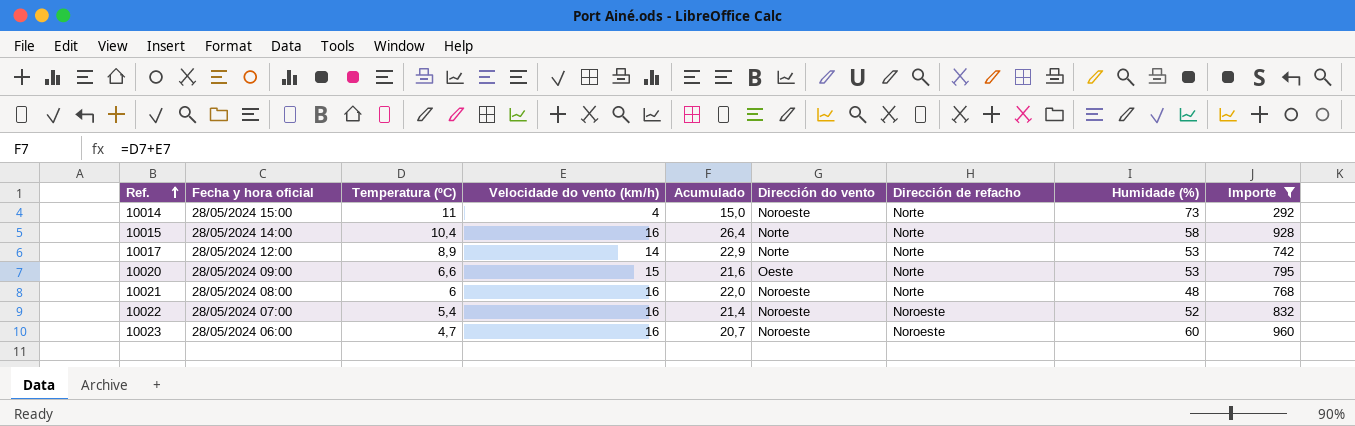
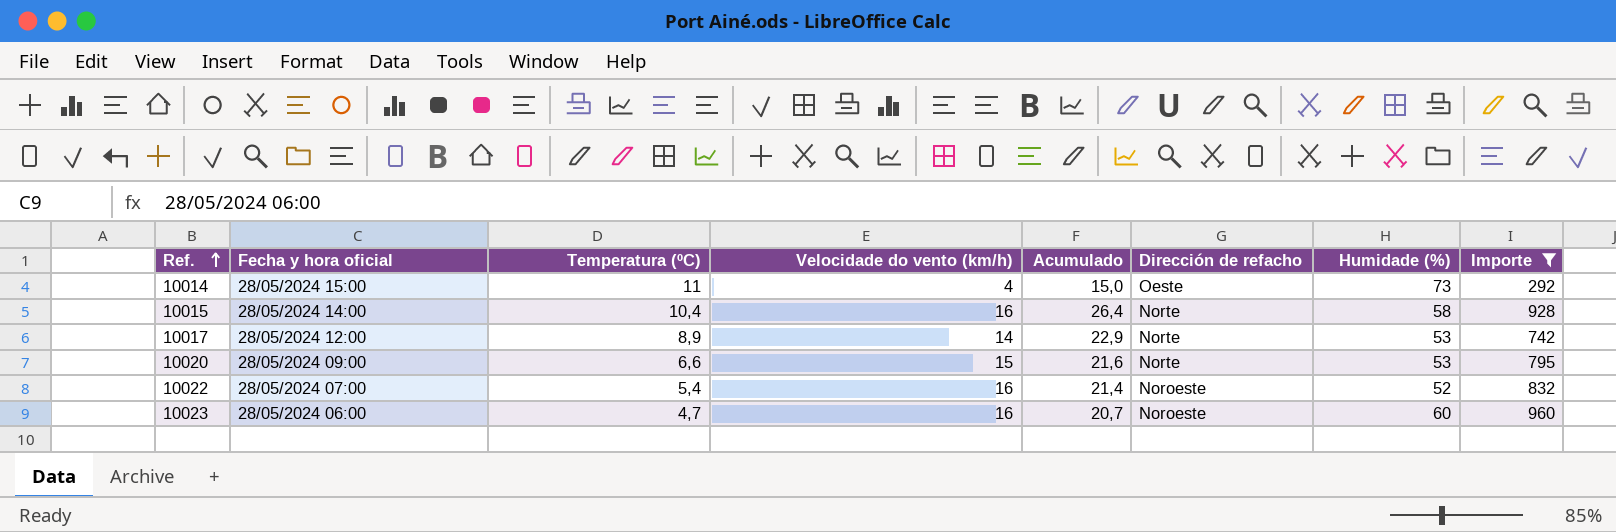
column Dirección do vento | position: 6 -> none
row 10021: 28/05/2024 08:00 | 6 | 16 | 22,0 | Noroeste | Norte | 48 | 768 -> none
10014 | Dirección de refacho: Norte -> Oeste

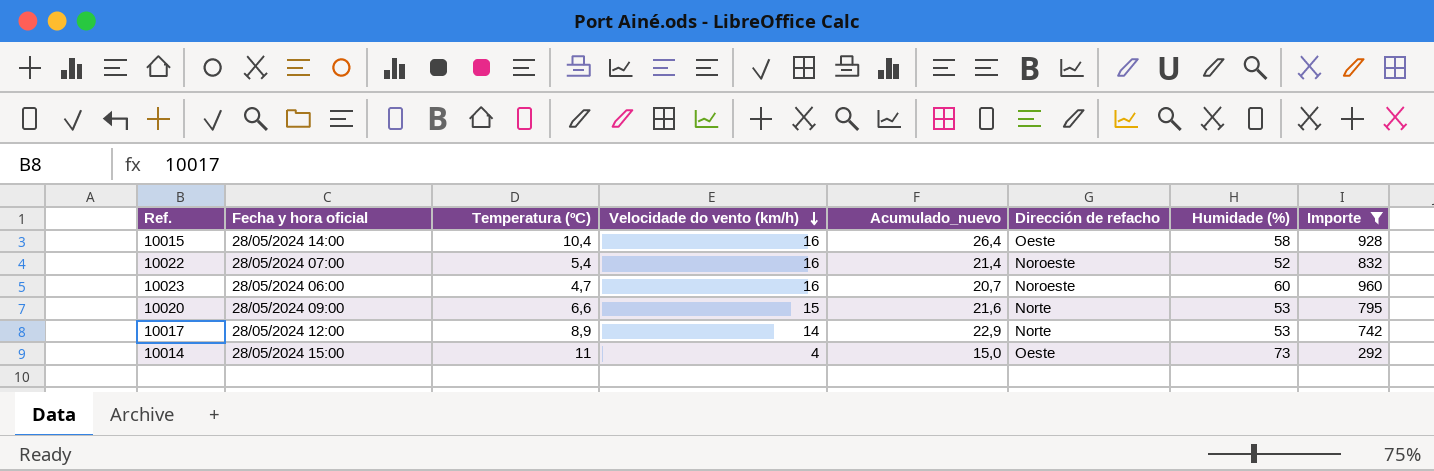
row order: Ref. ascending -> Velocidade do vento (km/h) descending
column name: Acumulado -> Acumulado_nuevo
10015 | Dirección de refacho: Norte -> Oeste

